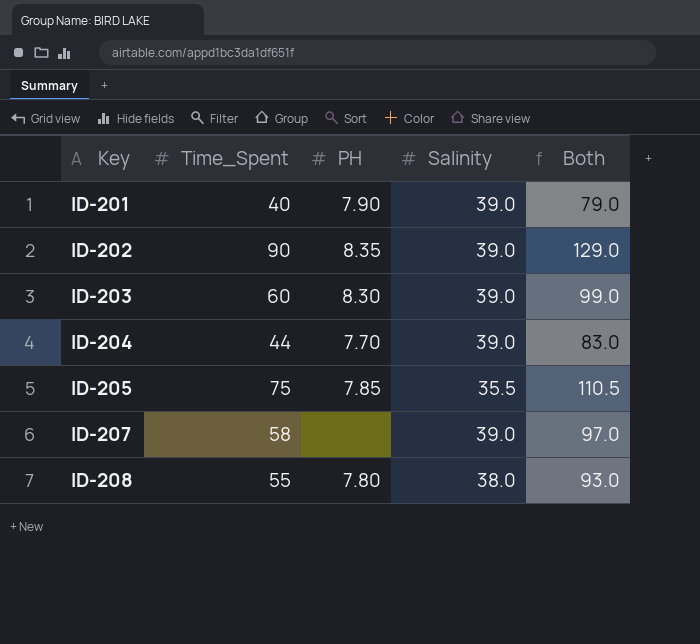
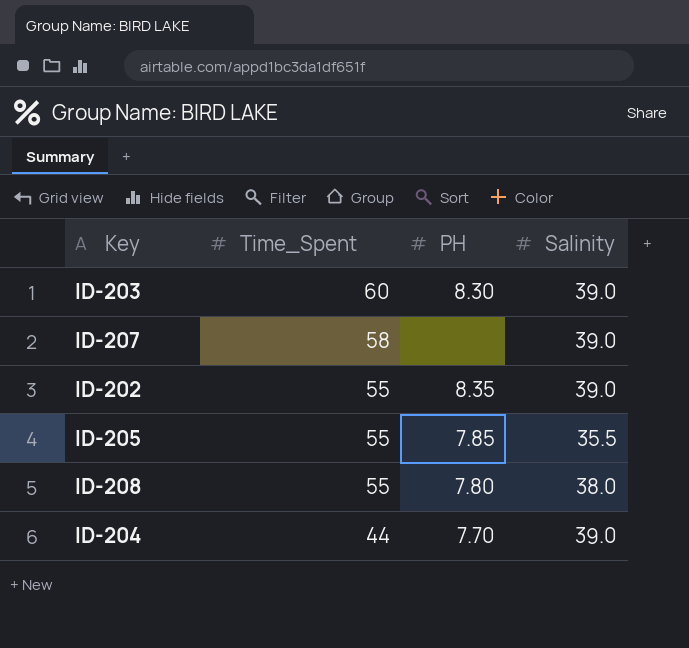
row order: Key ascending -> Time_Spent descending
column Both | formula: [Time_Spent] + [Salinity] -> none
row ID-201: 40 | 7.90 | 39.0 | 79.0 -> none
ID-202 | Time_Spent: 90 -> 55
ID-205 | Time_Spent: 75 -> 55

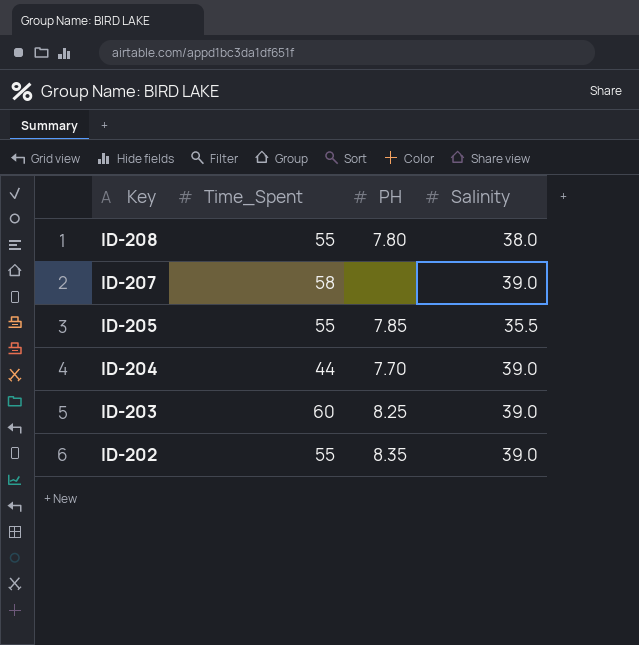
row order: Time_Spent descending -> Key descending
ID-203 | PH: 8.30 -> 8.25

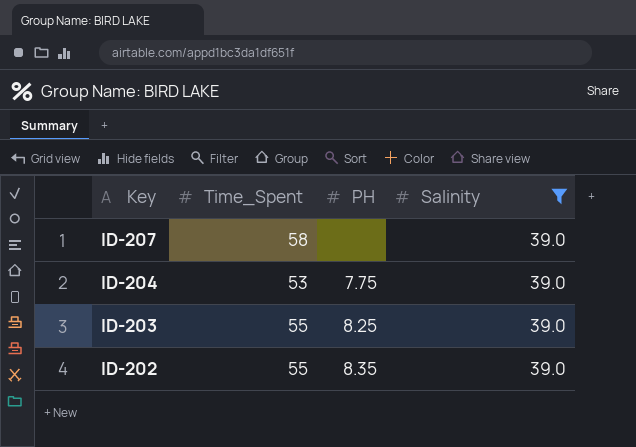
filter: none -> Salinity = 39.0
ID-204 | Time_Spent: 44 -> 53
ID-204 | PH: 7.70 -> 7.75
ID-203 | Time_Spent: 60 -> 55

